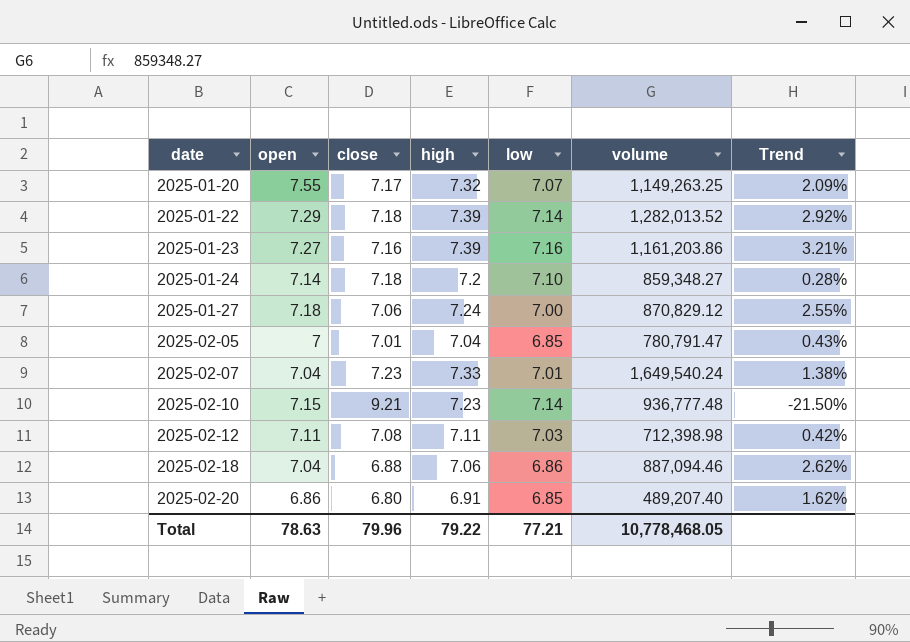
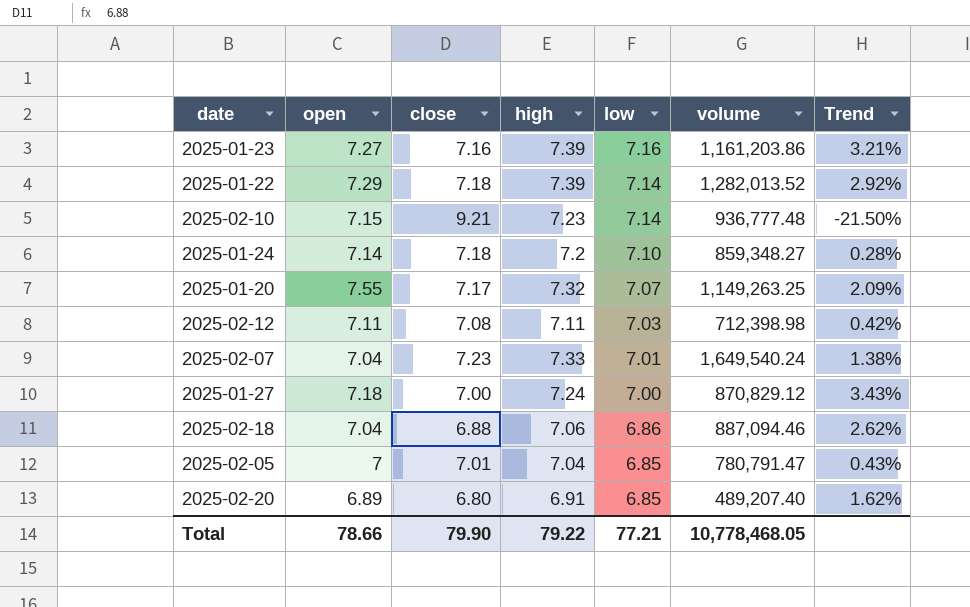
row order: date ascending -> low descending
2025-01-27 | close: 7.06 -> 7.00
2025-01-27 | Trend: 2.55% -> 3.43%
2025-02-20 | open: 6.86 -> 6.89
Total | open: 78.63 -> 78.66
Total | close: 79.96 -> 79.90

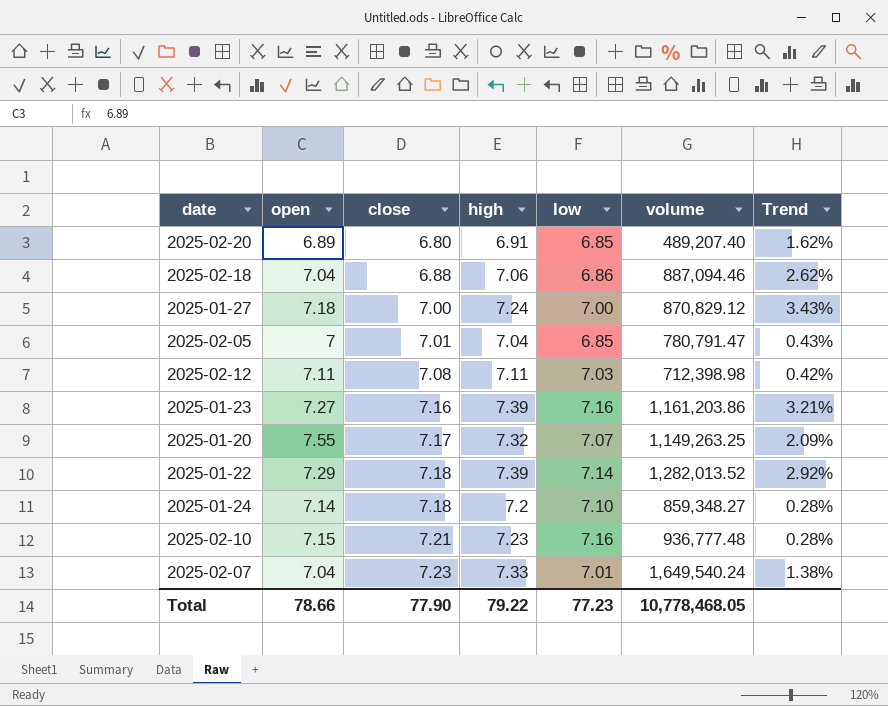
row order: low descending -> close ascending
2025-02-10 | close: 9.21 -> 7.21
2025-02-10 | low: 7.14 -> 7.16
2025-02-10 | Trend: -21.50% -> 0.28%
Total | close: 79.90 -> 77.90
Total | low: 77.21 -> 77.23

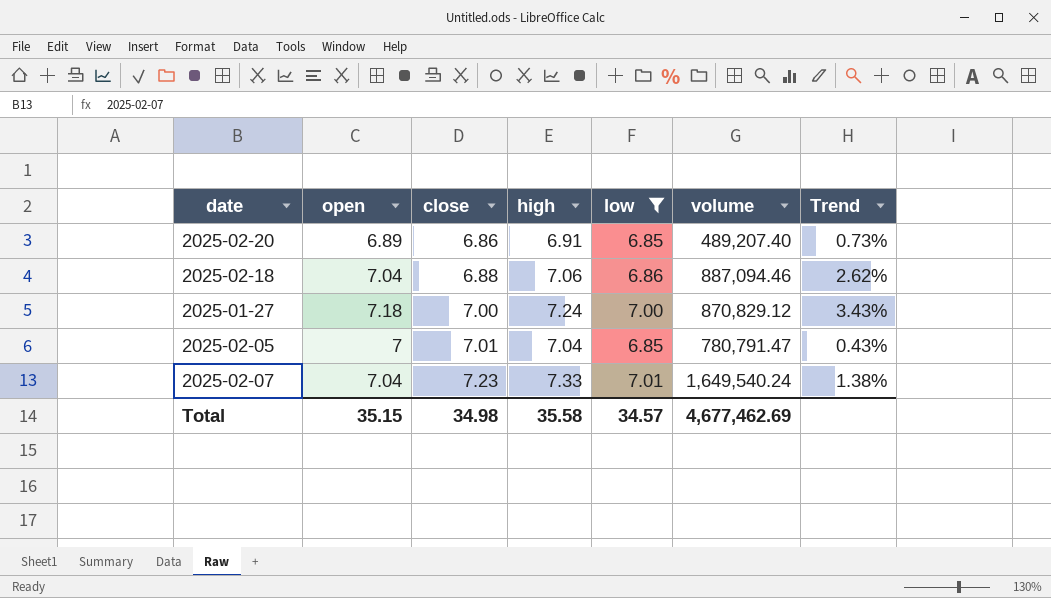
filter: none -> low <= 7.01
2025-02-20 | close: 6.80 -> 6.86
2025-02-20 | Trend: 1.62% -> 0.73%
Total | open: 78.66 -> 35.15
Total | close: 77.90 -> 34.98
Total | high: 79.22 -> 35.58
Total | low: 77.23 -> 34.57
Total | volume: 10,778,468.05 -> 4,677,462.69

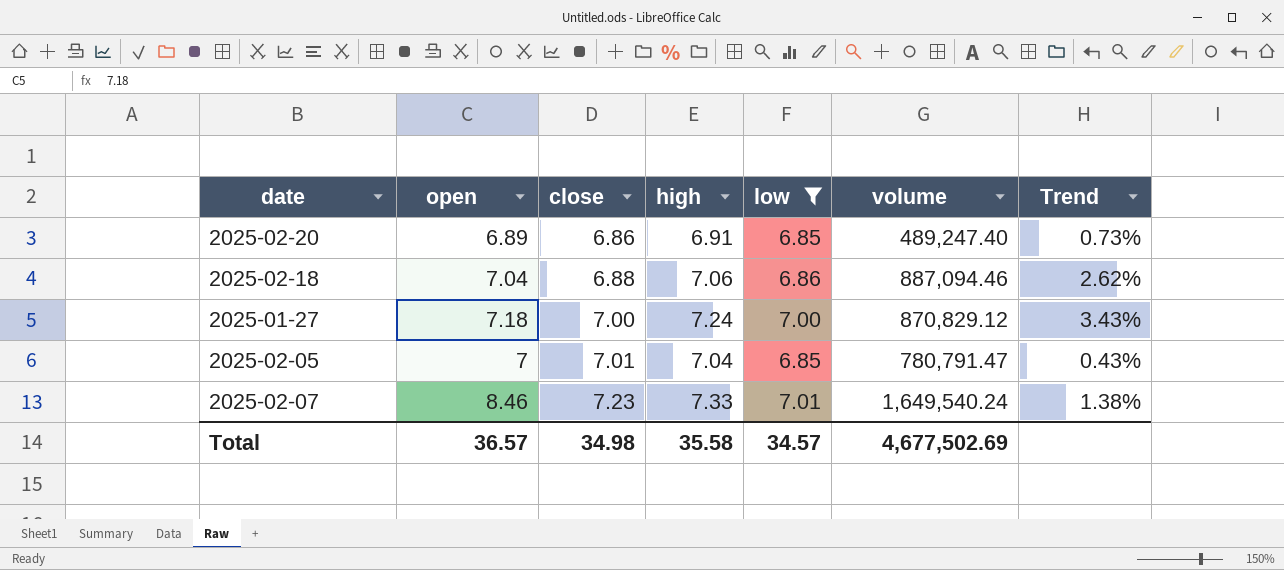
2025-02-20 | volume: 489,207.40 -> 489,247.40
2025-02-07 | open: 7.04 -> 8.46
Total | open: 35.15 -> 36.57
Total | volume: 4,677,462.69 -> 4,677,502.69

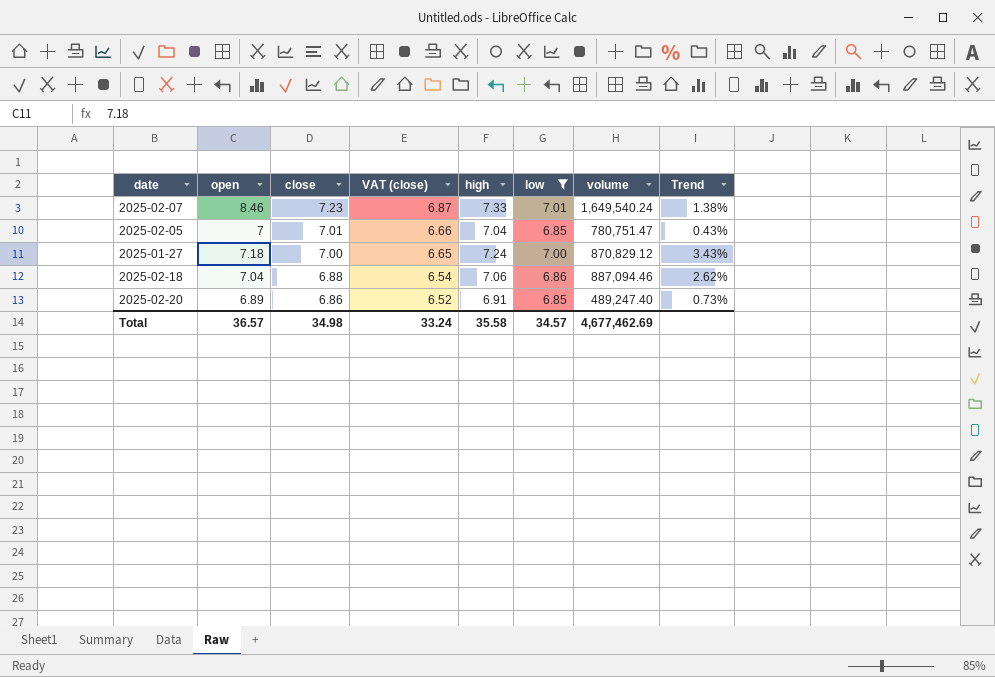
row order: close ascending -> close descending
column VAT (close) | formula: none -> [close] * 0.95
2025-02-05 | volume: 780,791.47 -> 780,751.47
Total | volume: 4,677,502.69 -> 4,677,462.69

